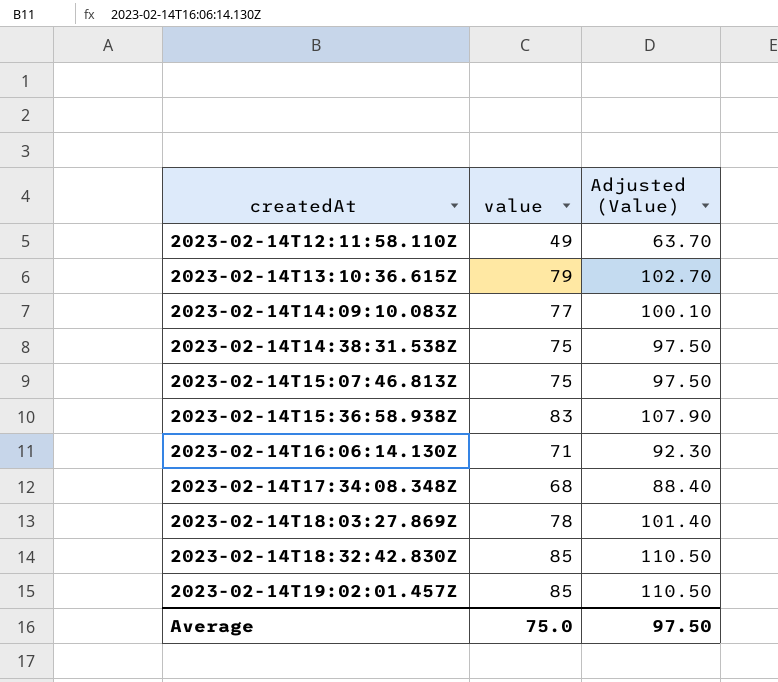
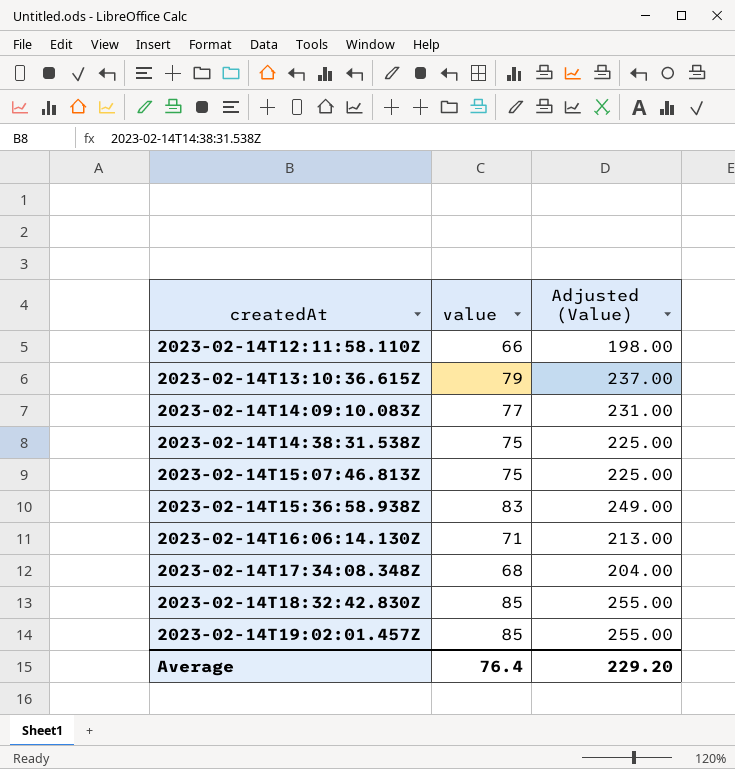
column Adjusted (Value) | formula: [value] * 1.3 -> [value] * 3
row 2023-02-14T18:03:27.869Z: 78 | 101.40 -> none
2023-02-14T12:11:58.110Z | value: 49 -> 66
Average | value: 75.0 -> 76.4
Average | Adjusted (Value): 97.50 -> 229.20

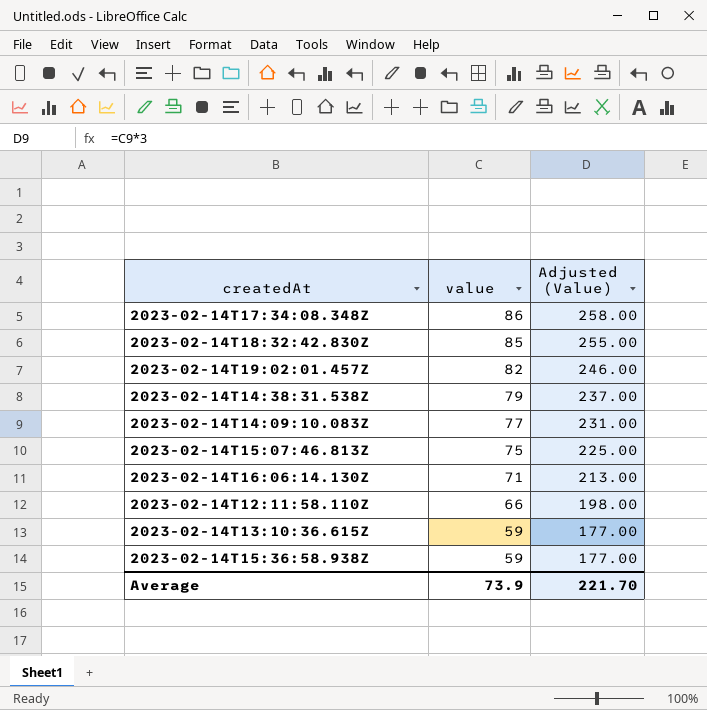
row order: createdAt ascending -> value descending
2023-02-14T17:34:08.348Z | value: 68 -> 86
2023-02-14T17:34:08.348Z | Adjusted (Value): 204.00 -> 258.00
2023-02-14T19:02:01.457Z | value: 85 -> 82
2023-02-14T19:02:01.457Z | Adjusted (Value): 255.00 -> 246.00
2023-02-14T14:38:31.538Z | value: 75 -> 79
2023-02-14T14:38:31.538Z | Adjusted (Value): 225.00 -> 237.00
2023-02-14T13:10:36.615Z | value: 79 -> 59
2023-02-14T13:10:36.615Z | Adjusted (Value): 237.00 -> 177.00
2023-02-14T15:36:58.938Z | value: 83 -> 59
2023-02-14T15:36:58.938Z | Adjusted (Value): 249.00 -> 177.00
Average | value: 76.4 -> 73.9
Average | Adjusted (Value): 229.20 -> 221.70

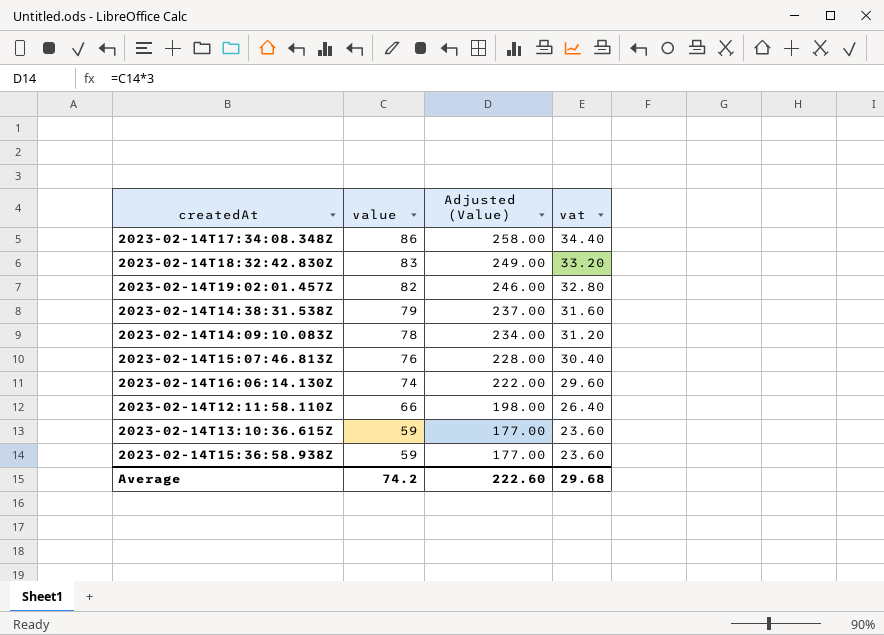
column vat | formula: none -> [value] * 0.4
2023-02-14T18:32:42.830Z | value: 85 -> 83
2023-02-14T18:32:42.830Z | Adjusted (Value): 255.00 -> 249.00
2023-02-14T14:09:10.083Z | value: 77 -> 78
2023-02-14T14:09:10.083Z | Adjusted (Value): 231.00 -> 234.00
2023-02-14T15:07:46.813Z | value: 75 -> 76
2023-02-14T15:07:46.813Z | Adjusted (Value): 225.00 -> 228.00
2023-02-14T16:06:14.130Z | value: 71 -> 74
2023-02-14T16:06:14.130Z | Adjusted (Value): 213.00 -> 222.00
Average | value: 73.9 -> 74.2
Average | Adjusted (Value): 221.70 -> 222.60

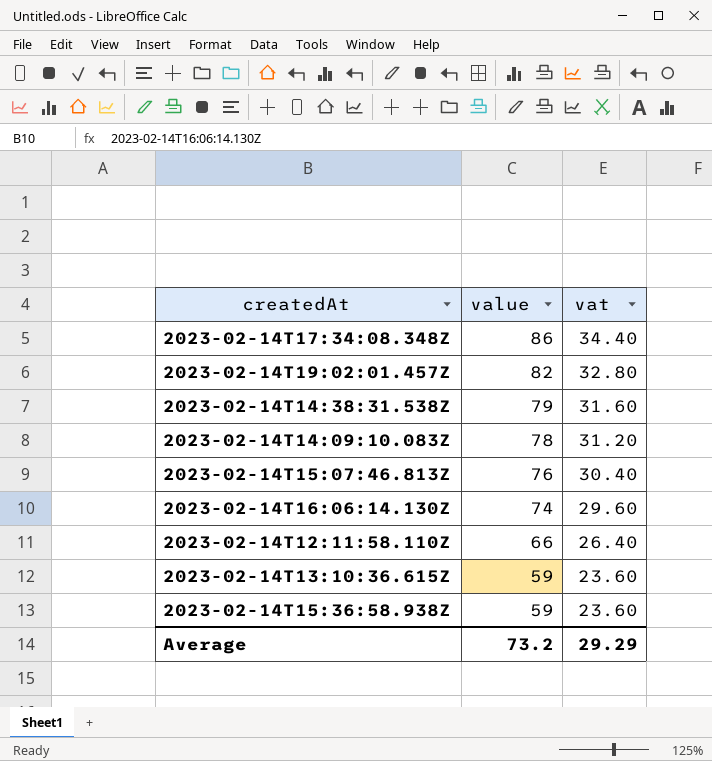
column Adjusted (Value) | formula: [value] * 3 -> none
row 2023-02-14T18:32:42.830Z: 83 | 249.00 | 33.20 -> none
Average | value: 74.2 -> 73.2
Average | vat: 29.68 -> 29.29

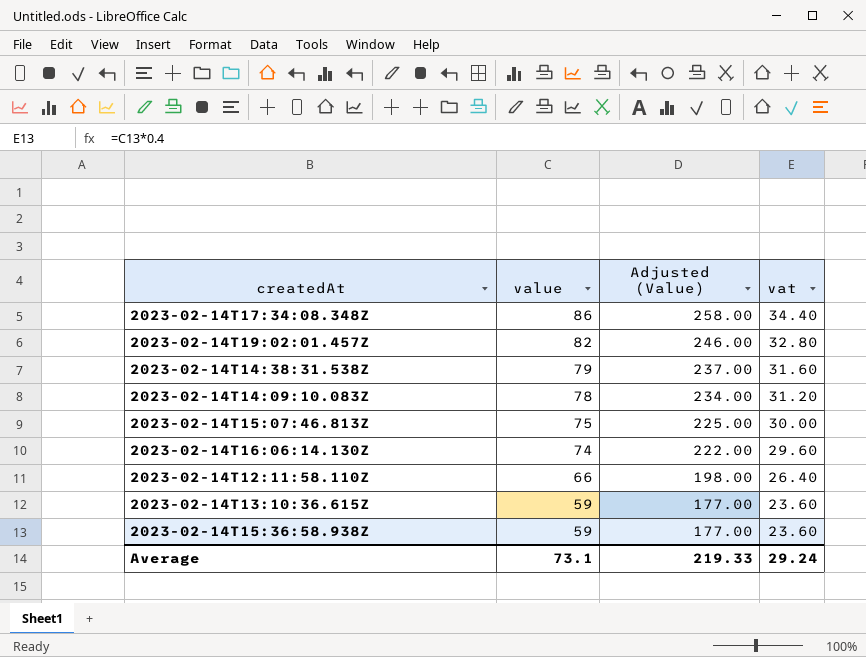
column Adjusted (Value) | formula: none -> [value] * 3
2023-02-14T15:07:46.813Z | value: 76 -> 75
2023-02-14T15:07:46.813Z | vat: 30.40 -> 30.00
Average | value: 73.2 -> 73.1
Average | vat: 29.29 -> 29.24

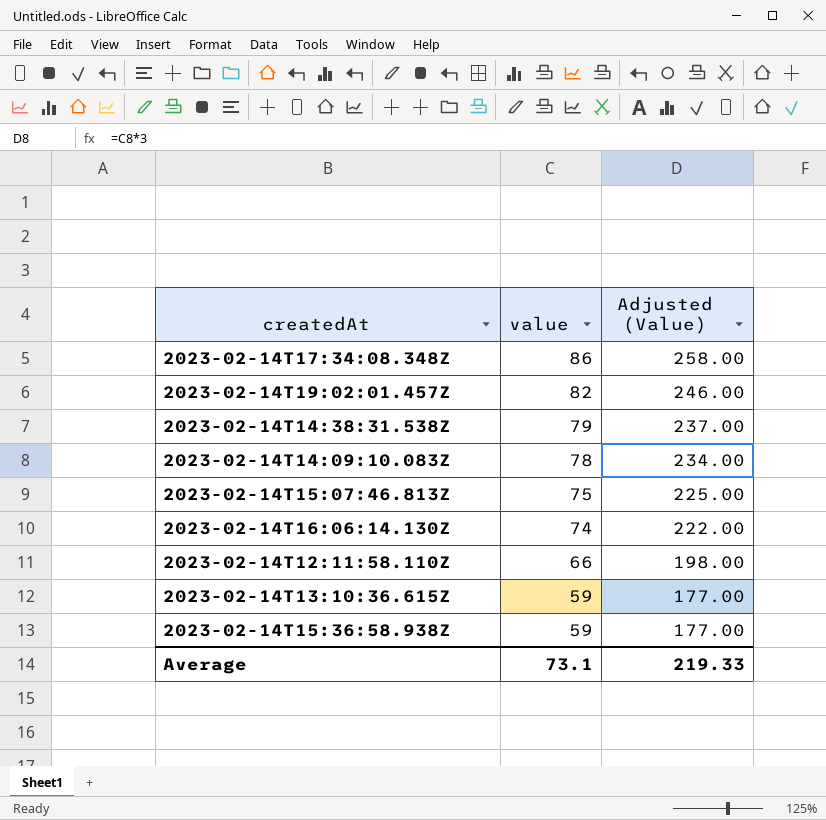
column vat | formula: [value] * 0.4 -> none

